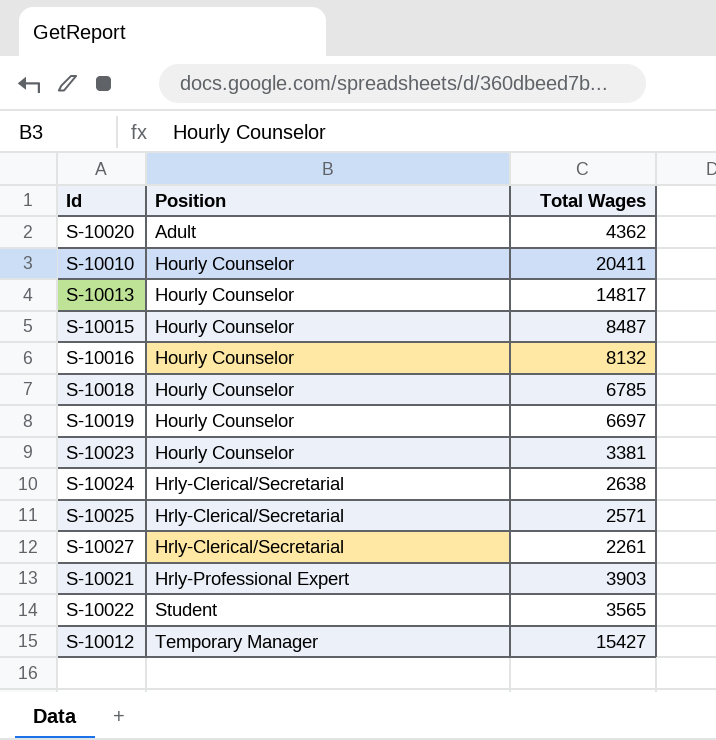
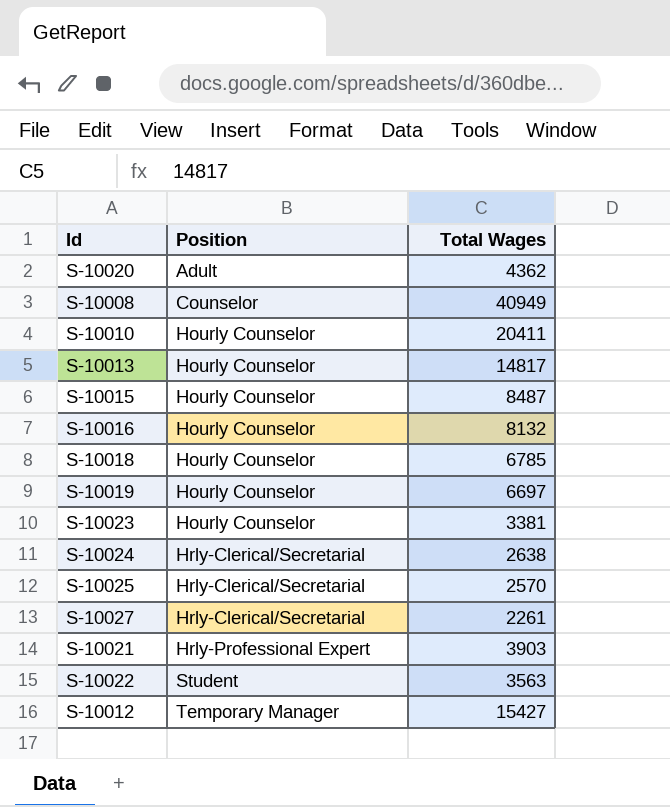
row S-10008: none -> Counselor | 40949
S-10025 | Total Wages: 2571 -> 2570
S-10022 | Total Wages: 3565 -> 3563

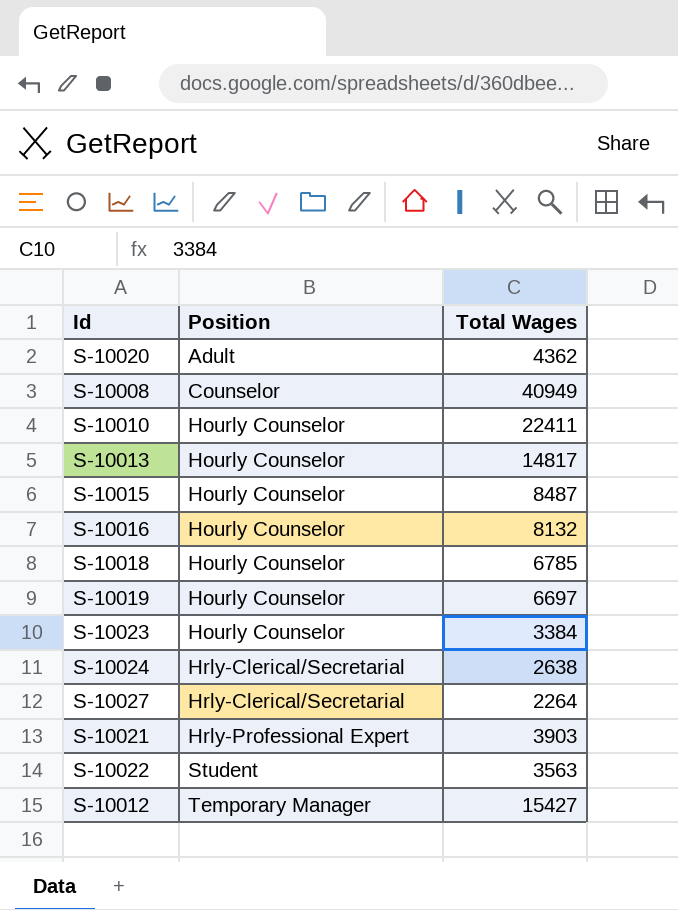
row S-10025: Hrly-Clerical/Secretarial | 2570 -> none
S-10010 | Total Wages: 20411 -> 22411
S-10023 | Total Wages: 3381 -> 3384
S-10027 | Total Wages: 2261 -> 2264

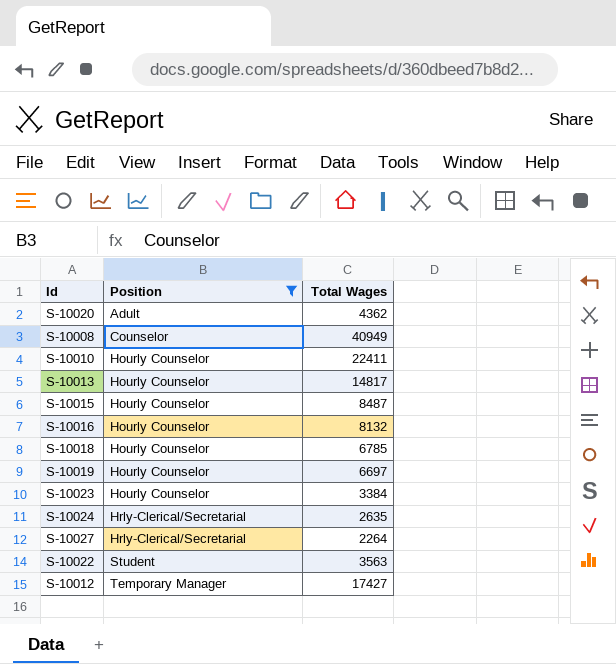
filter: none -> Position != Hrly-Professional Expert
S-10024 | Total Wages: 2638 -> 2635
S-10012 | Total Wages: 15427 -> 17427

